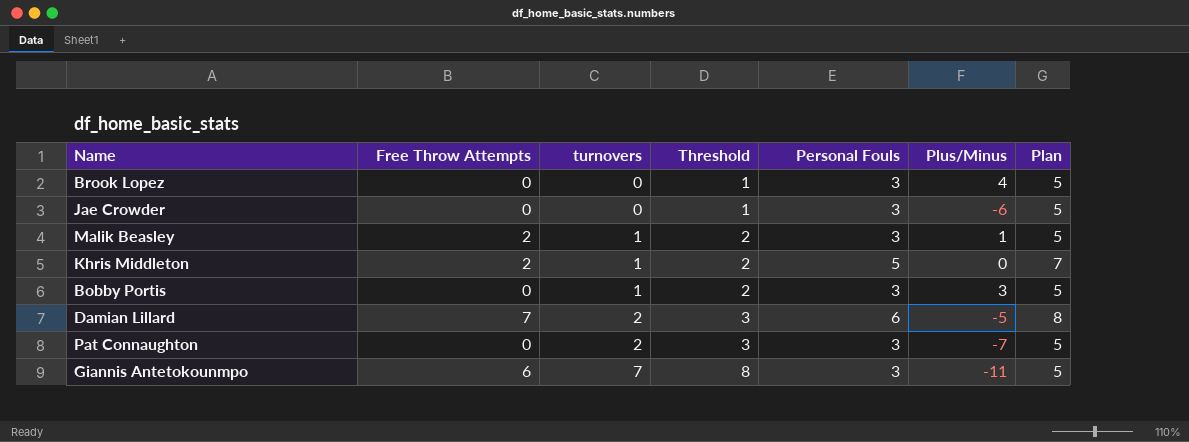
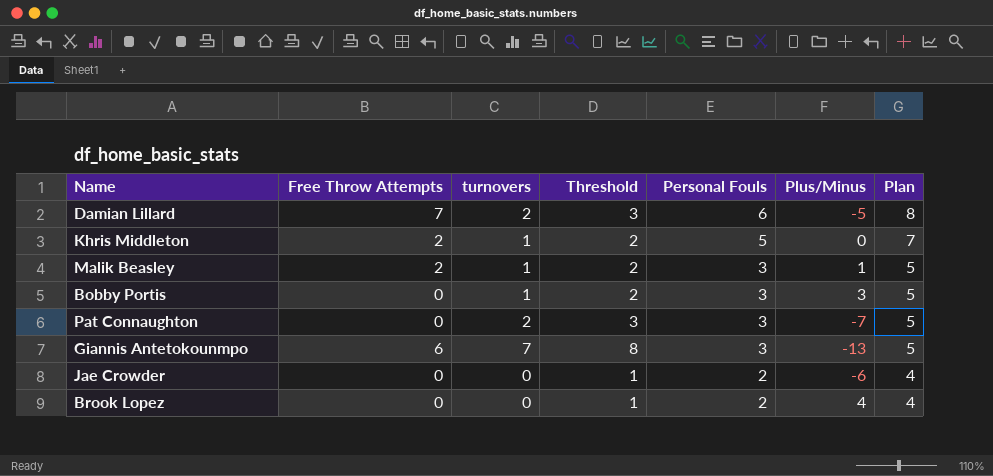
row order: turnovers ascending -> Personal Fouls descending
Giannis Antetokounmpo | Plus/Minus: -11 -> -13
Jae Crowder | Personal Fouls: 3 -> 2
Jae Crowder | Plan: 5 -> 4
Brook Lopez | Personal Fouls: 3 -> 2
Brook Lopez | Plan: 5 -> 4

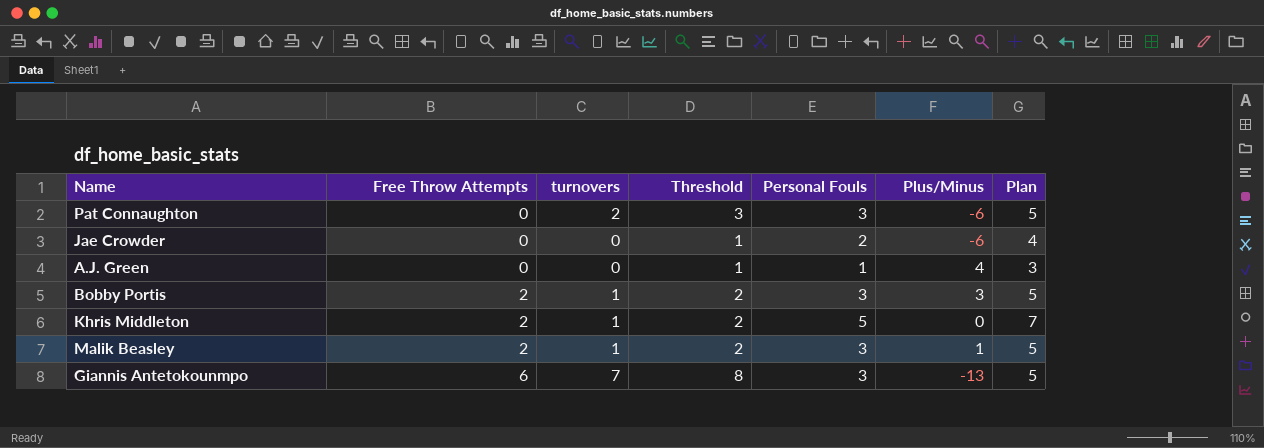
row order: Personal Fouls descending -> Free Throw Attempts ascending
row Damian Lillard: 7 | 2 | 3 | 6 | -5 | 8 -> none
row Brook Lopez: 0 | 0 | 1 | 2 | 4 | 4 -> none
Pat Connaughton | Plus/Minus: -7 -> -6
row A.J. Green: none -> 0 | 0 | 1 | 1 | 4 | 3
Bobby Portis | Free Throw Attempts: 0 -> 2

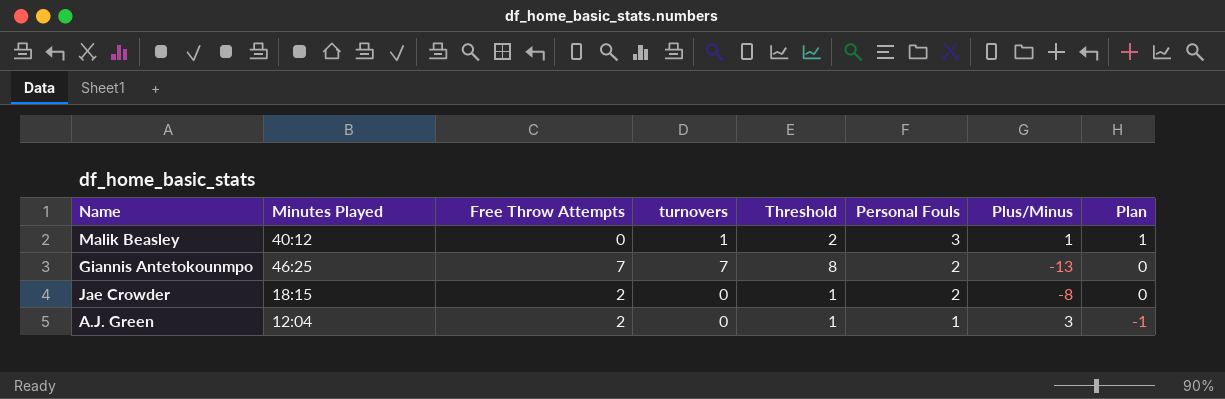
row order: Free Throw Attempts ascending -> Personal Fouls descending
column Minutes Played | position: none -> 2
column Plan | formula: [Personal Fouls] + 2 -> [Personal Fouls] - 2
row Pat Connaughton: 0 | 2 | 3 | 3 | -6 | 5 -> none
row Bobby Portis: 2 | 1 | 2 | 3 | 3 | 5 -> none
row Khris Middleton: 2 | 1 | 2 | 5 | 0 | 7 -> none
Malik Beasley | Free Throw Attempts: 2 -> 0
Giannis Antetokounmpo | Free Throw Attempts: 6 -> 7
Giannis Antetokounmpo | Personal Fouls: 3 -> 2
Jae Crowder | Free Throw Attempts: 0 -> 2
Jae Crowder | Plus/Minus: -6 -> -8
A.J. Green | Free Throw Attempts: 0 -> 2
A.J. Green | Plus/Minus: 4 -> 3

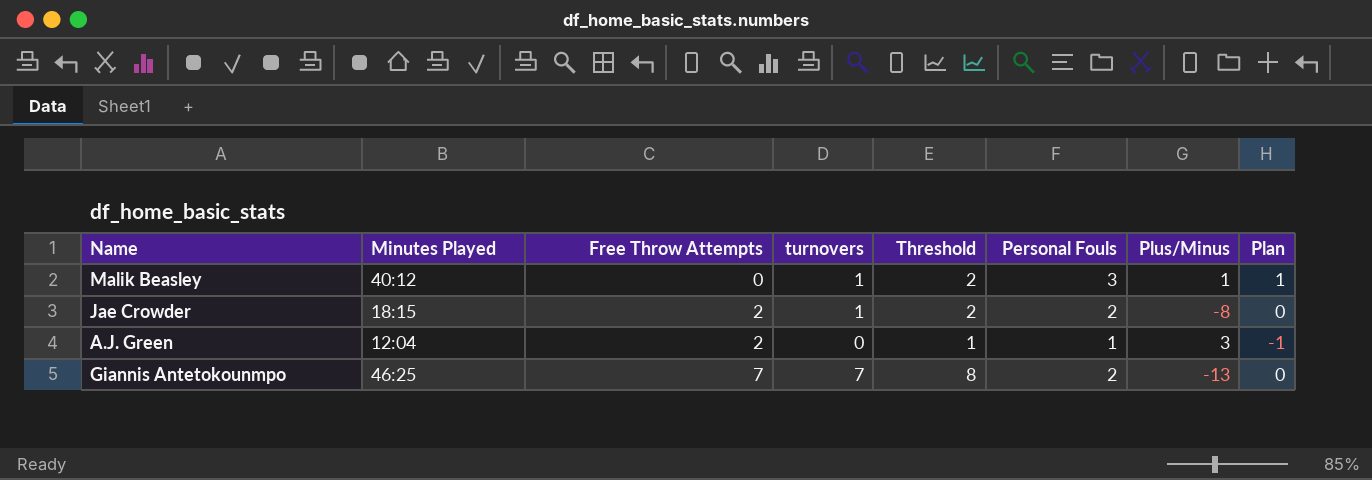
row order: Personal Fouls descending -> Free Throw Attempts ascending
Jae Crowder | turnovers: 0 -> 1
Jae Crowder | Threshold: 1 -> 2

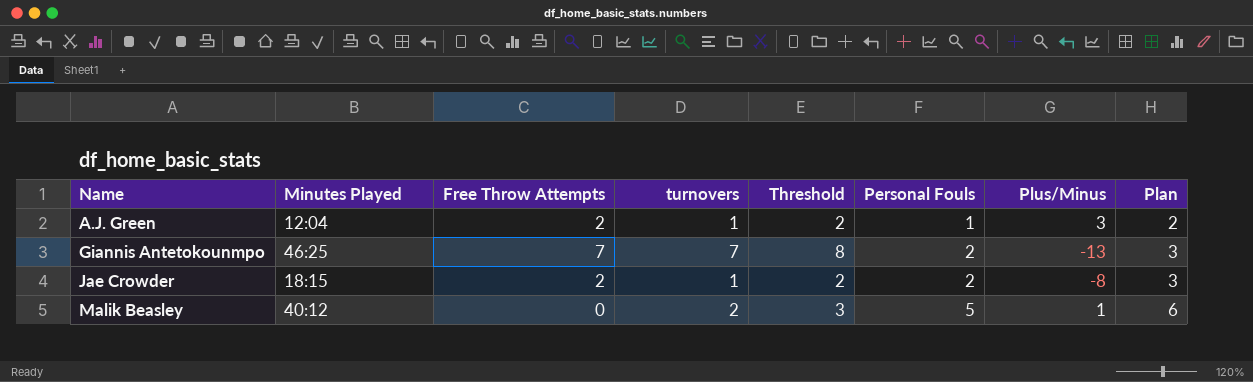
row order: Free Throw Attempts ascending -> Name ascending
column Plan | formula: [Personal Fouls] - 2 -> [Personal Fouls] + 1
A.J. Green | turnovers: 0 -> 1
A.J. Green | Threshold: 1 -> 2
Malik Beasley | turnovers: 1 -> 2
Malik Beasley | Threshold: 2 -> 3
Malik Beasley | Personal Fouls: 3 -> 5

